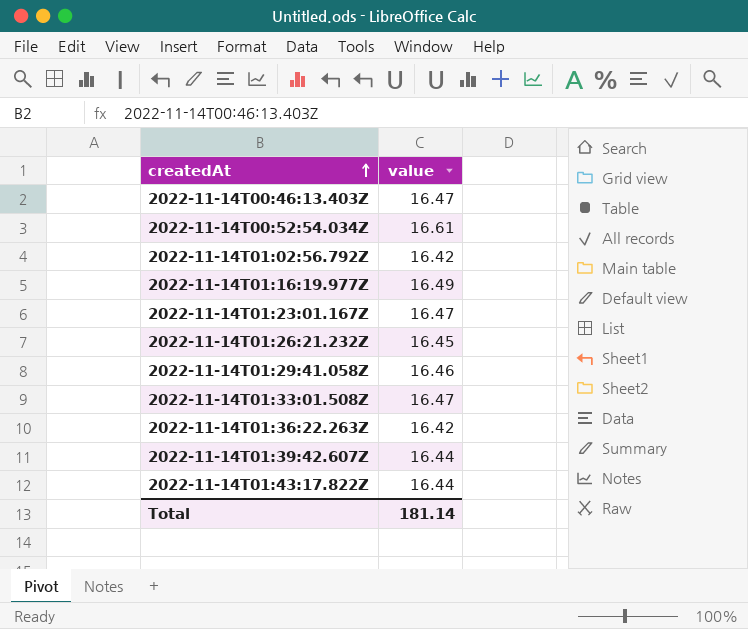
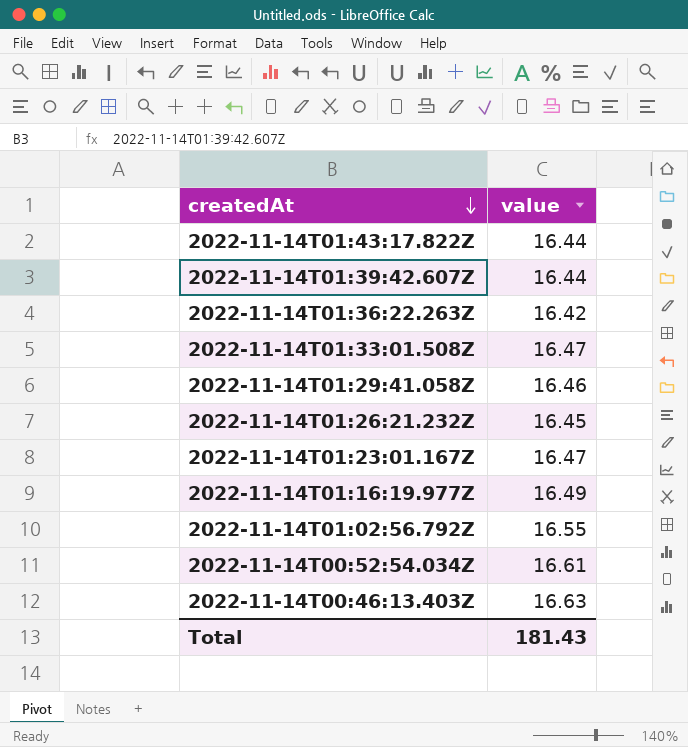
row order: createdAt ascending -> createdAt descending
2022-11-14T01:02:56.792Z | value: 16.42 -> 16.55
2022-11-14T00:46:13.403Z | value: 16.47 -> 16.63
Total | value: 181.14 -> 181.43

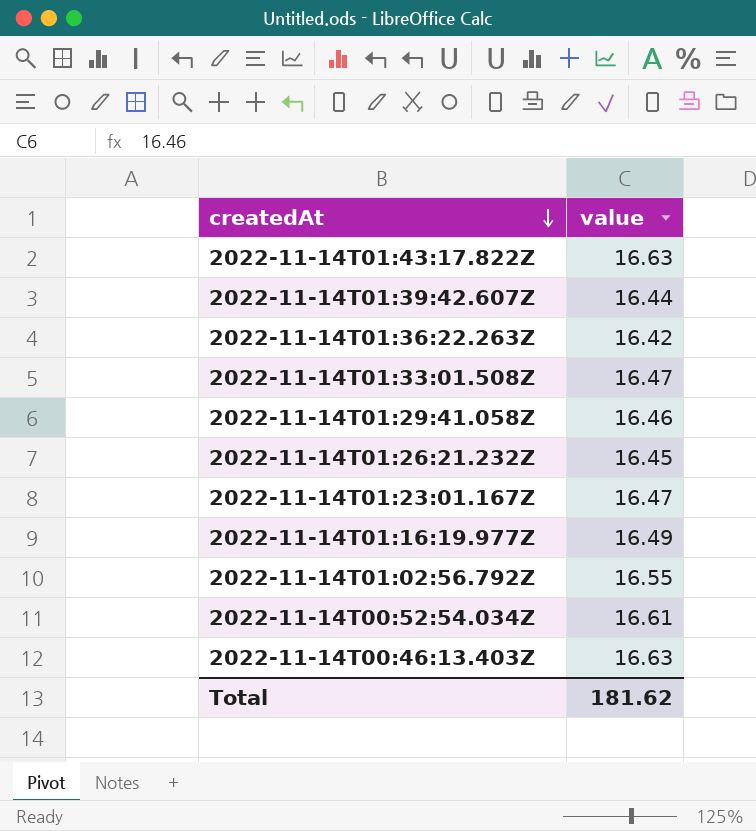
2022-11-14T01:43:17.822Z | value: 16.44 -> 16.63
Total | value: 181.43 -> 181.62

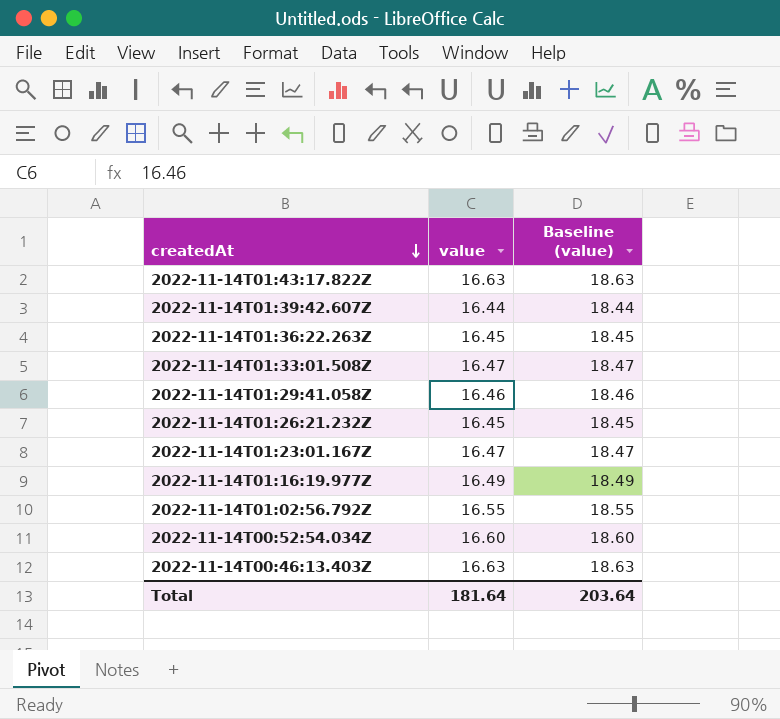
column Baseline (value) | formula: none -> [value] + 2
2022-11-14T01:36:22.263Z | value: 16.42 -> 16.45
2022-11-14T00:52:54.034Z | value: 16.61 -> 16.60
Total | value: 181.62 -> 181.64

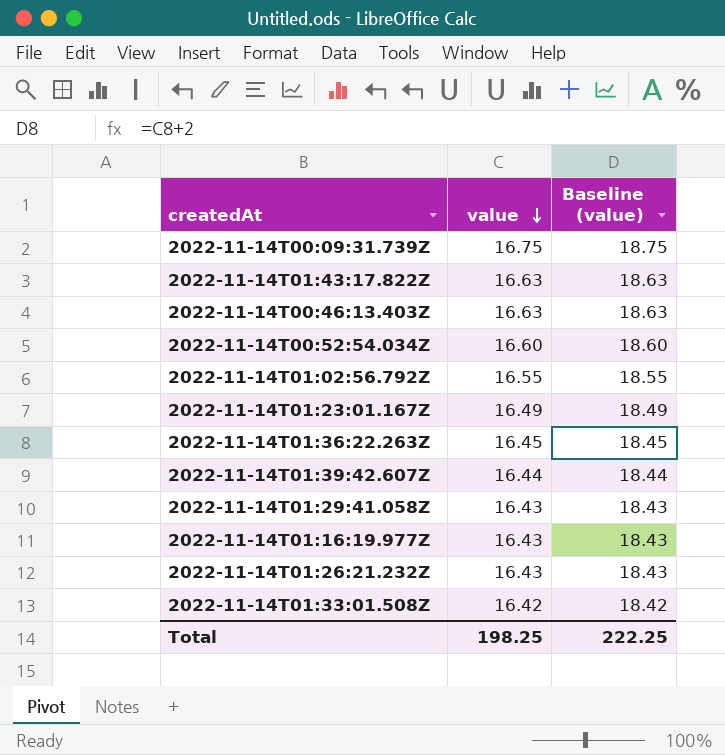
row order: createdAt descending -> value descending
row 2022-11-14T00:09:31.739Z: none -> 16.75 | 18.75
2022-11-14T01:23:01.167Z | value: 16.47 -> 16.49
2022-11-14T01:23:01.167Z | Baseline (value): 18.47 -> 18.49
2022-11-14T01:29:41.058Z | value: 16.46 -> 16.43
2022-11-14T01:29:41.058Z | Baseline (value): 18.46 -> 18.43
2022-11-14T01:16:19.977Z | value: 16.49 -> 16.43
2022-11-14T01:16:19.977Z | Baseline (value): 18.49 -> 18.43
2022-11-14T01:26:21.232Z | value: 16.45 -> 16.43
2022-11-14T01:26:21.232Z | Baseline (value): 18.45 -> 18.43
2022-11-14T01:33:01.508Z | value: 16.47 -> 16.42
2022-11-14T01:33:01.508Z | Baseline (value): 18.47 -> 18.42
Total | value: 181.64 -> 198.25
Total | Baseline (value): 203.64 -> 222.25

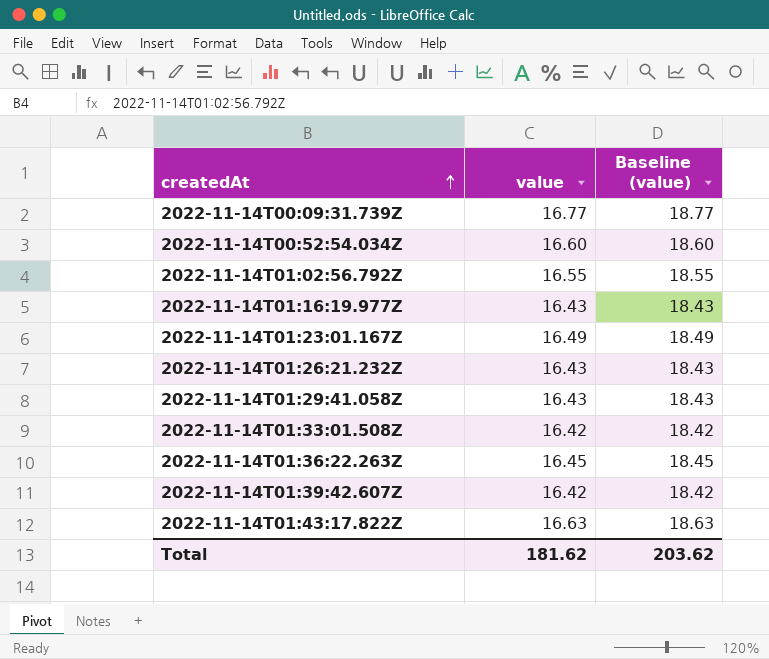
row order: value descending -> createdAt ascending
row 2022-11-14T00:46:13.403Z: 16.63 | 18.63 -> none
2022-11-14T00:09:31.739Z | value: 16.75 -> 16.77
2022-11-14T00:09:31.739Z | Baseline (value): 18.75 -> 18.77
2022-11-14T01:39:42.607Z | value: 16.44 -> 16.42
2022-11-14T01:39:42.607Z | Baseline (value): 18.44 -> 18.42
Total | value: 198.25 -> 181.62
Total | Baseline (value): 222.25 -> 203.62

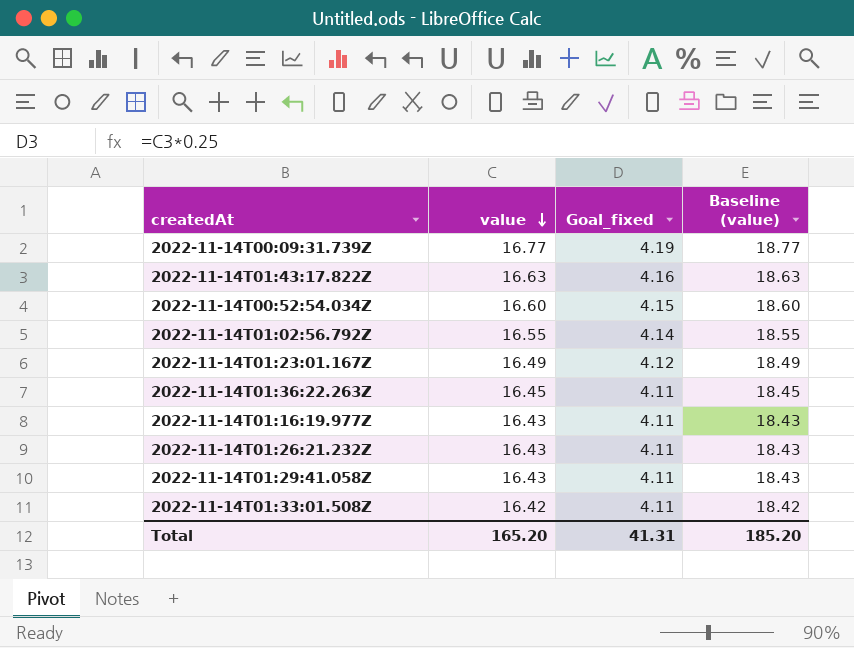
row order: createdAt ascending -> value descending
column Goal_fixed | formula: none -> [value] * 0.25
row 2022-11-14T01:39:42.607Z: 16.42 | 18.42 -> none
Total | value: 181.62 -> 165.20
Total | Baseline (value): 203.62 -> 185.20

